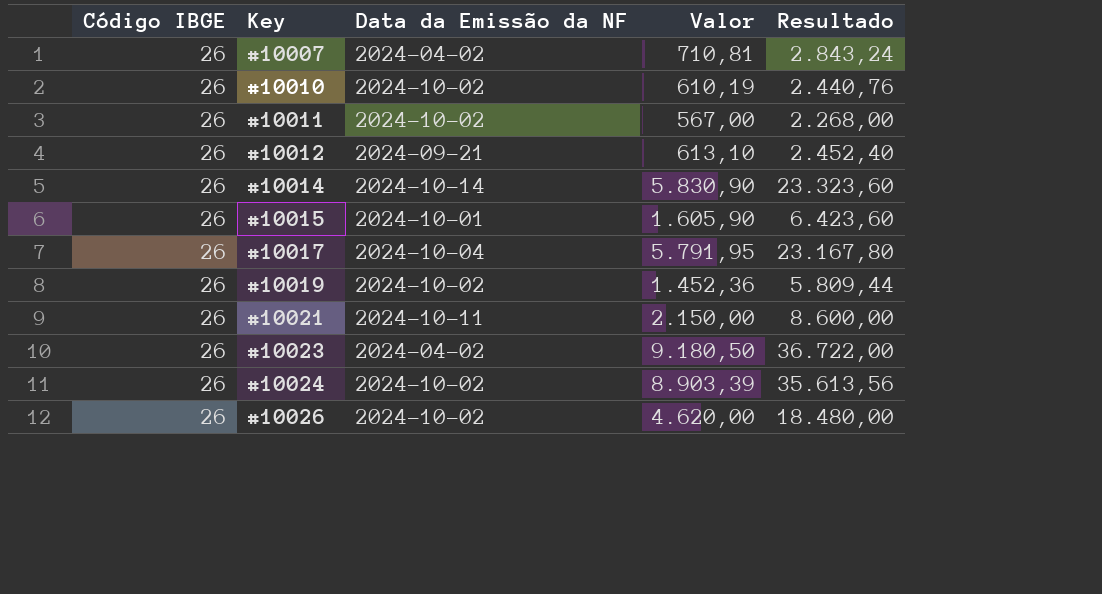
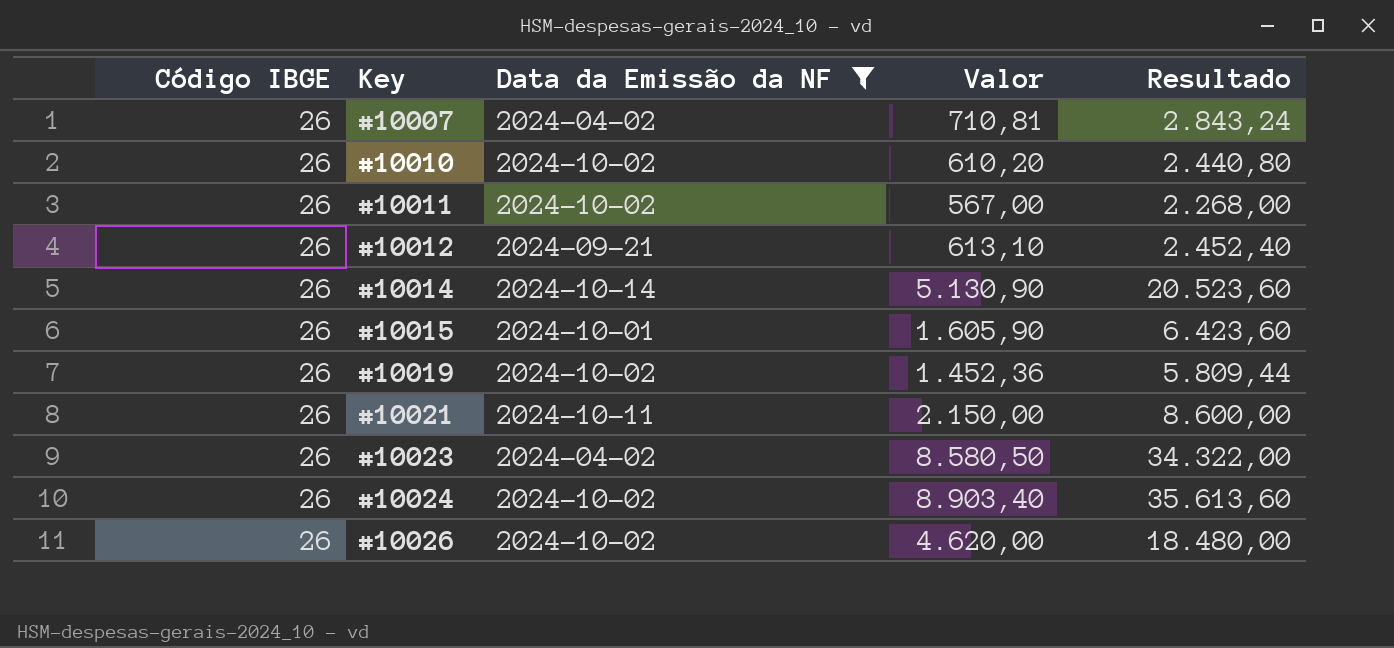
filter: none -> Data da Emissão da NF != 2024-10-04
#10010 | Valor: 610,19 -> 610,20
#10010 | Resultado: 2.440,76 -> 2.440,80
#10014 | Valor: 5.830,90 -> 5.130,90
#10014 | Resultado: 23.323,60 -> 20.523,60
#10023 | Valor: 9.180,50 -> 8.580,50
#10023 | Resultado: 36.722,00 -> 34.322,00
#10024 | Valor: 8.903,39 -> 8.903,40
#10024 | Resultado: 35.613,56 -> 35.613,60

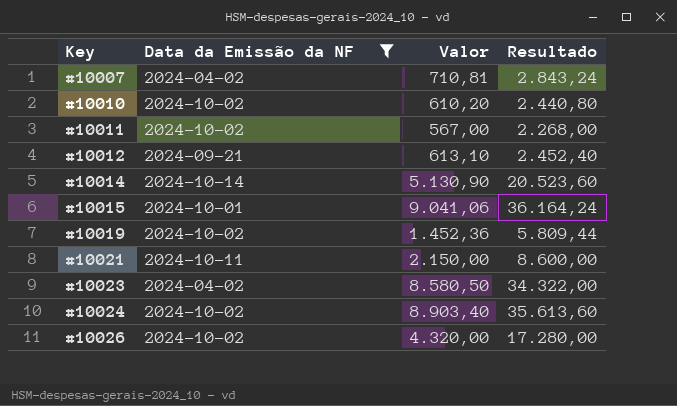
column Código IBGE | position: 1 -> none
#10015 | Valor: 1.605,90 -> 9.041,06
#10015 | Resultado: 6.423,60 -> 36.164,24
#10026 | Valor: 4.620,00 -> 4.320,00
#10026 | Resultado: 18.480,00 -> 17.280,00

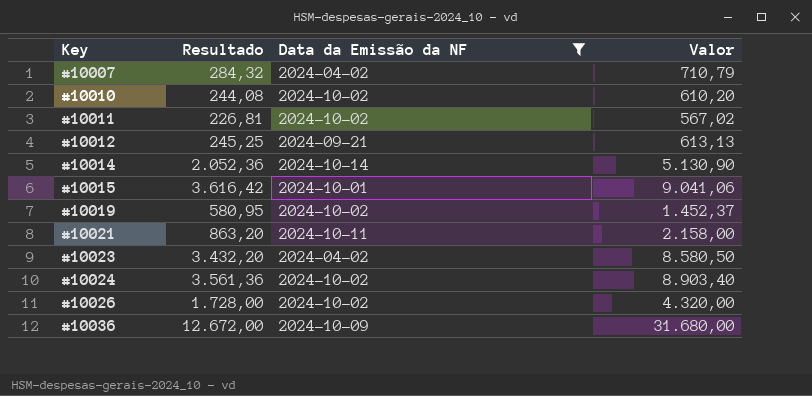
column Resultado | formula: [Valor] * 4 -> [Valor] * 0,4
column Resultado | position: 4 -> 2
#10007 | Valor: 710,81 -> 710,79
#10011 | Valor: 567,00 -> 567,02
#10012 | Valor: 613,10 -> 613,13
#10019 | Valor: 1.452,36 -> 1.452,37
#10021 | Valor: 2.150,00 -> 2.158,00
row #10036: none -> 12.672,00 | 2024-10-09 | 31.680,00

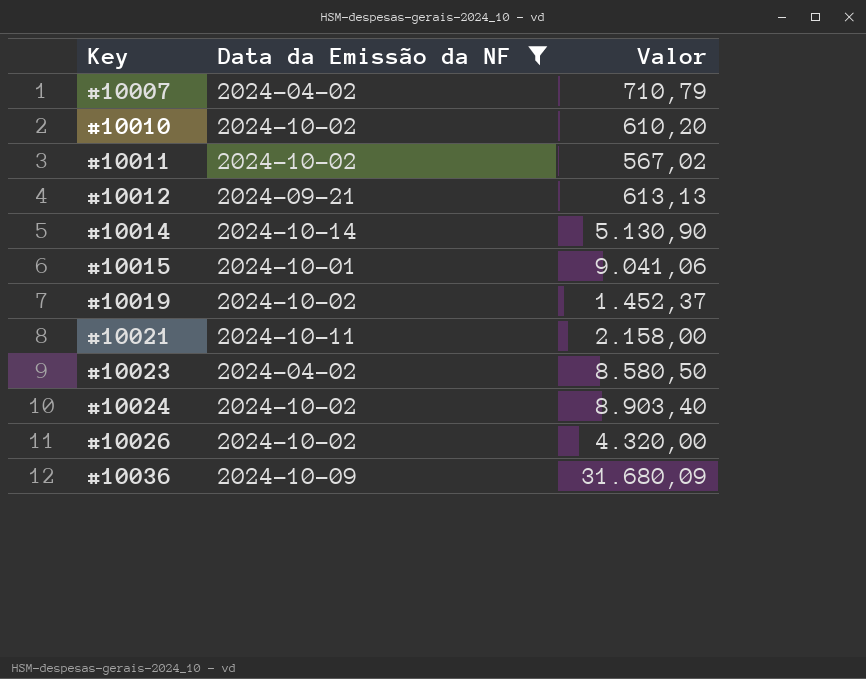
column Resultado | formula: [Valor] * 0,4 -> none
#10036 | Valor: 31.680,00 -> 31.680,09

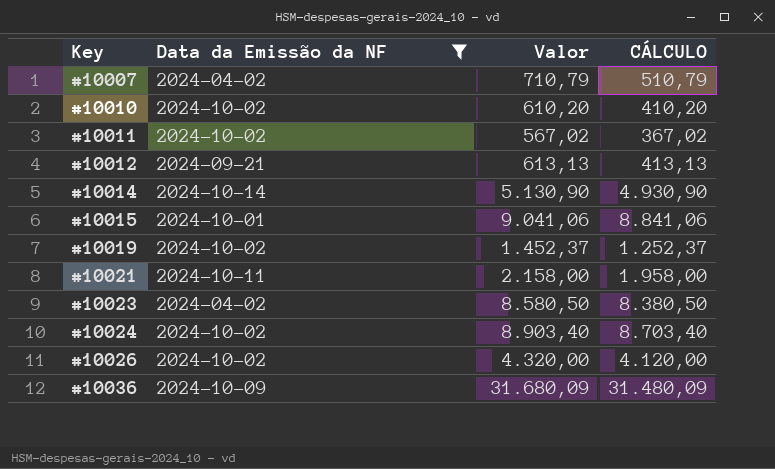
column CÁLCULO | formula: none -> [Valor] - 200

